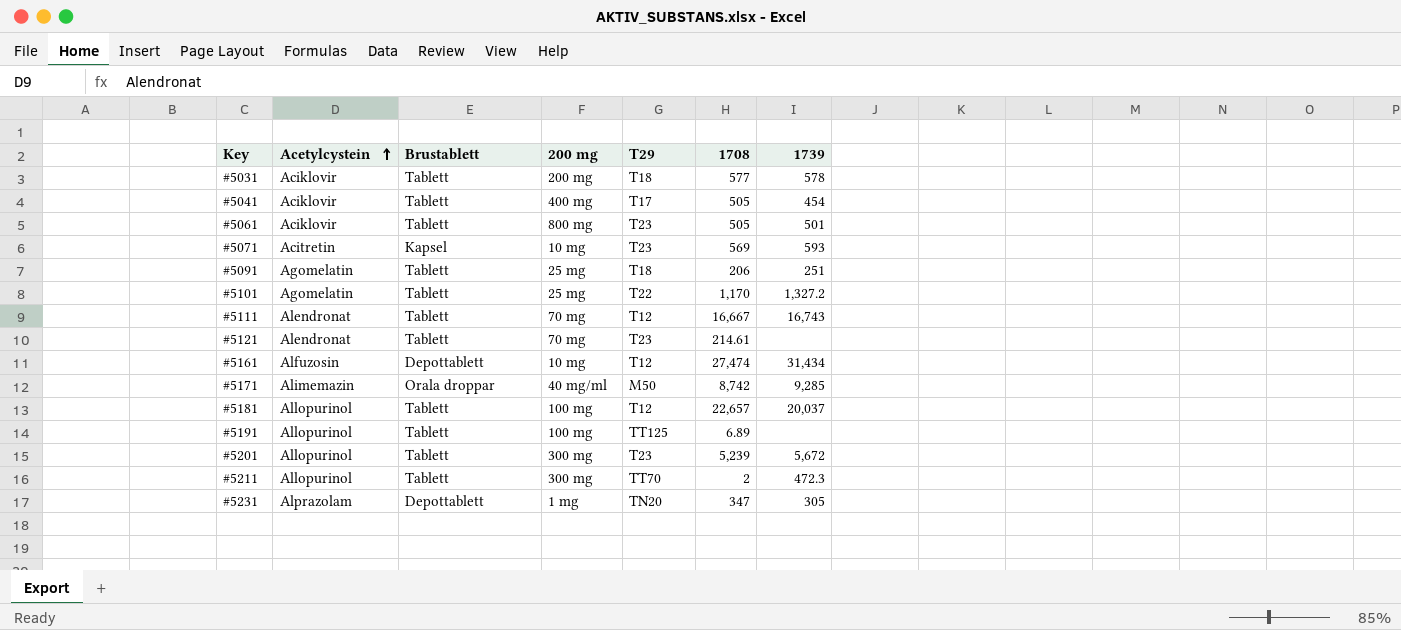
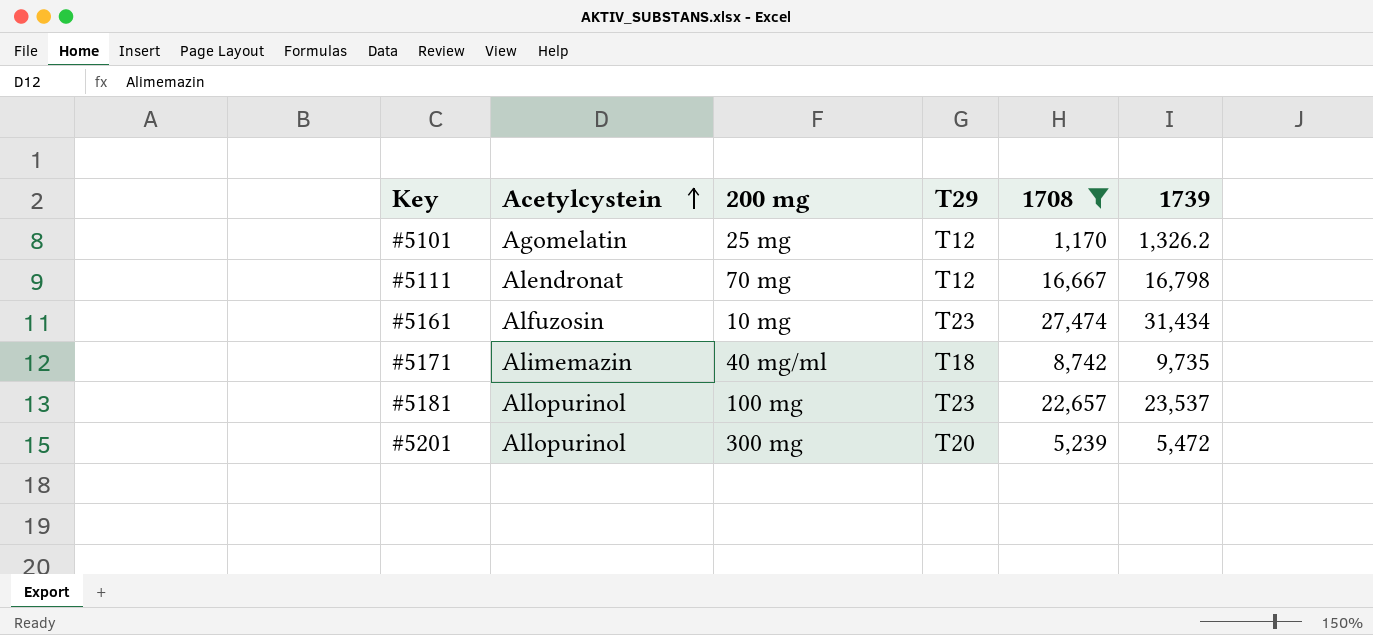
filter: none -> 1708 >= 1,170
column Brustablett | position: 3 -> none
#5101 | T29: T22 -> T12
#5101 | 1739: 1,327.2 -> 1,326.2
#5111 | 1739: 16,743 -> 16,798
#5161 | T29: T12 -> T23
#5171 | T29: M50 -> T18
#5171 | 1739: 9,285 -> 9,735
#5181 | T29: T12 -> T23
#5181 | 1739: 20,037 -> 23,537
#5201 | T29: T23 -> T20
#5201 | 1739: 5,672 -> 5,472

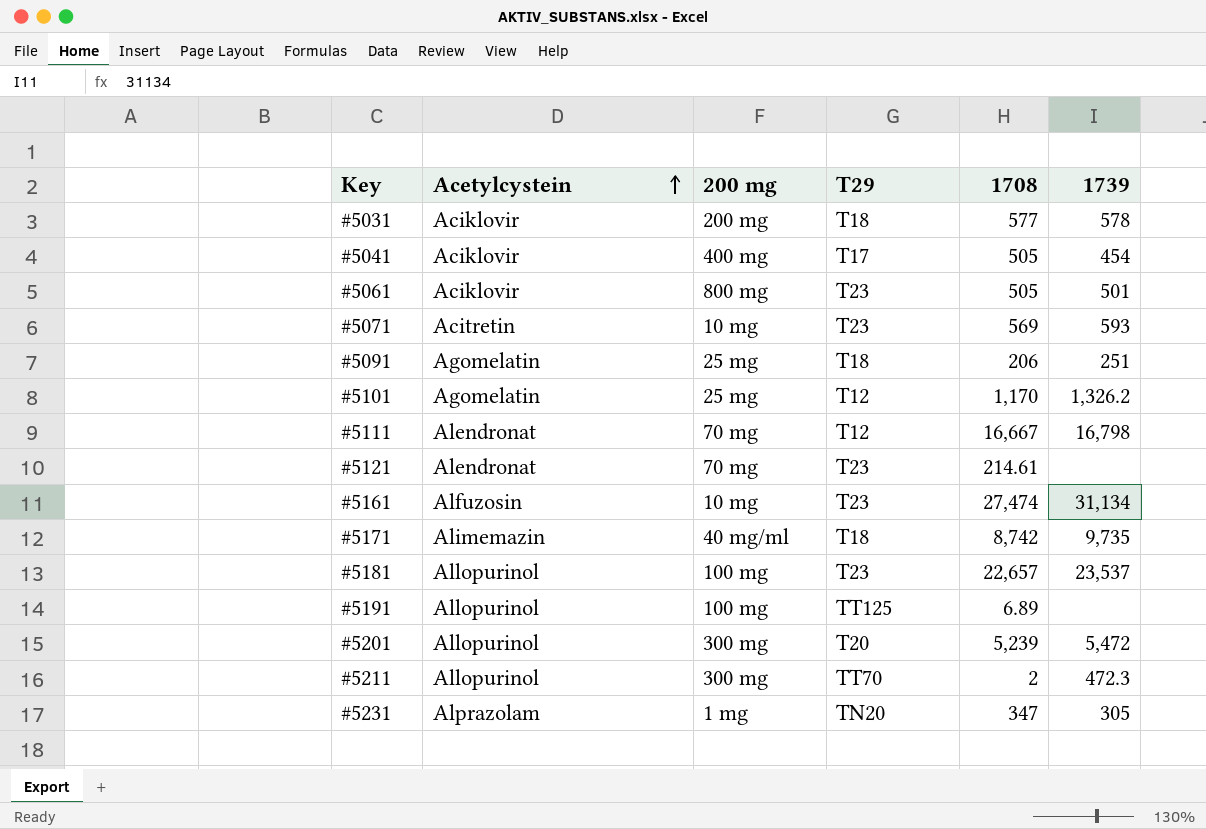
filter: 1708 >= 1,170 -> none
#5161 | 1739: 31,434 -> 31,134

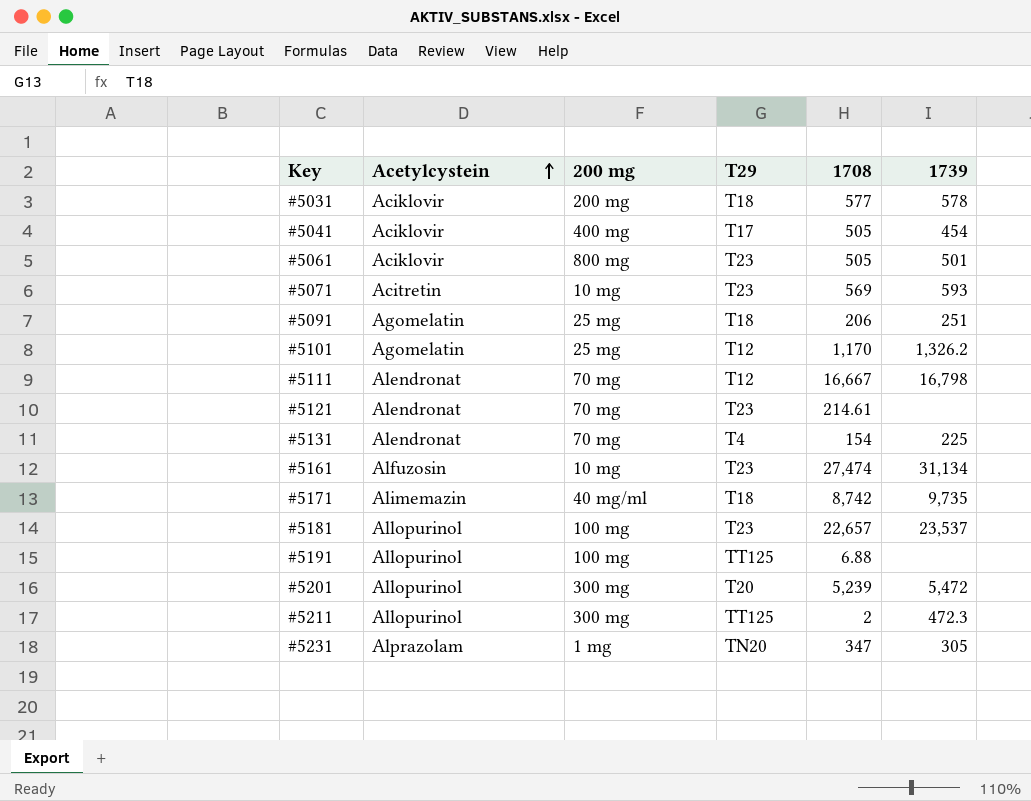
row #5131: none -> Alendronat | 70 mg | T4 | 154 | 225
#5191 | 1708: 6.89 -> 6.88
#5211 | T29: TT70 -> TT125

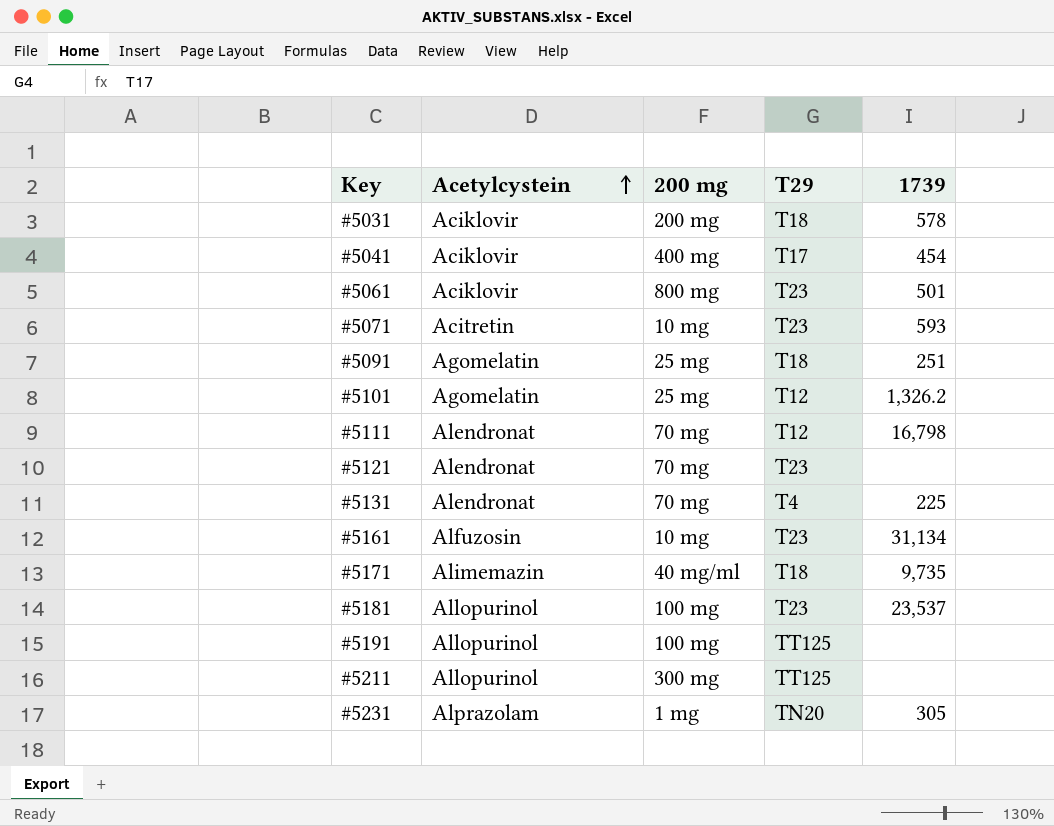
column 1708 | position: 5 -> none
row #5201: Allopurinol | 300 mg | T20 | 5,239 | 5,472 -> none
#5211 | 1739: 472.3 -> none

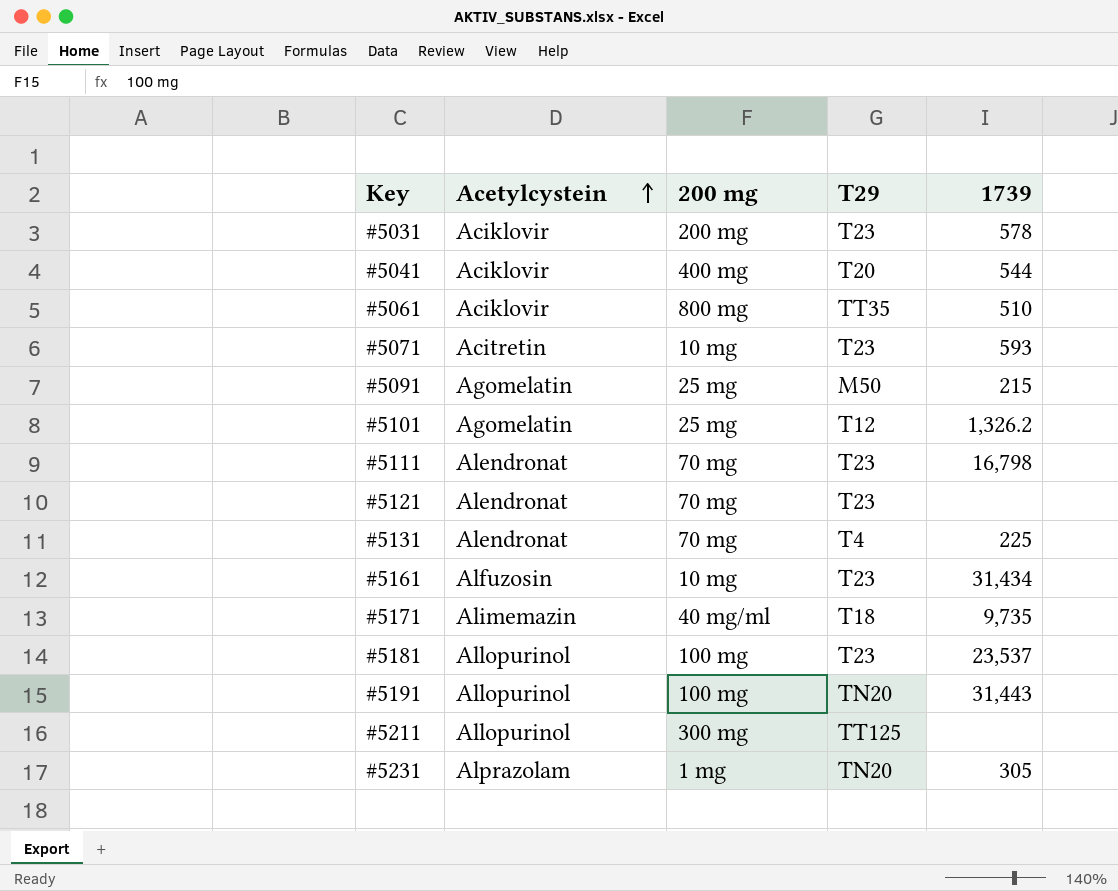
#5031 | T29: T18 -> T23
#5041 | T29: T17 -> T20
#5041 | 1739: 454 -> 544
#5061 | T29: T23 -> TT35
#5061 | 1739: 501 -> 510
#5091 | T29: T18 -> M50
#5091 | 1739: 251 -> 215
#5111 | T29: T12 -> T23
#5161 | 1739: 31,134 -> 31,434
#5191 | T29: TT125 -> TN20
#5191 | 1739: none -> 31,443

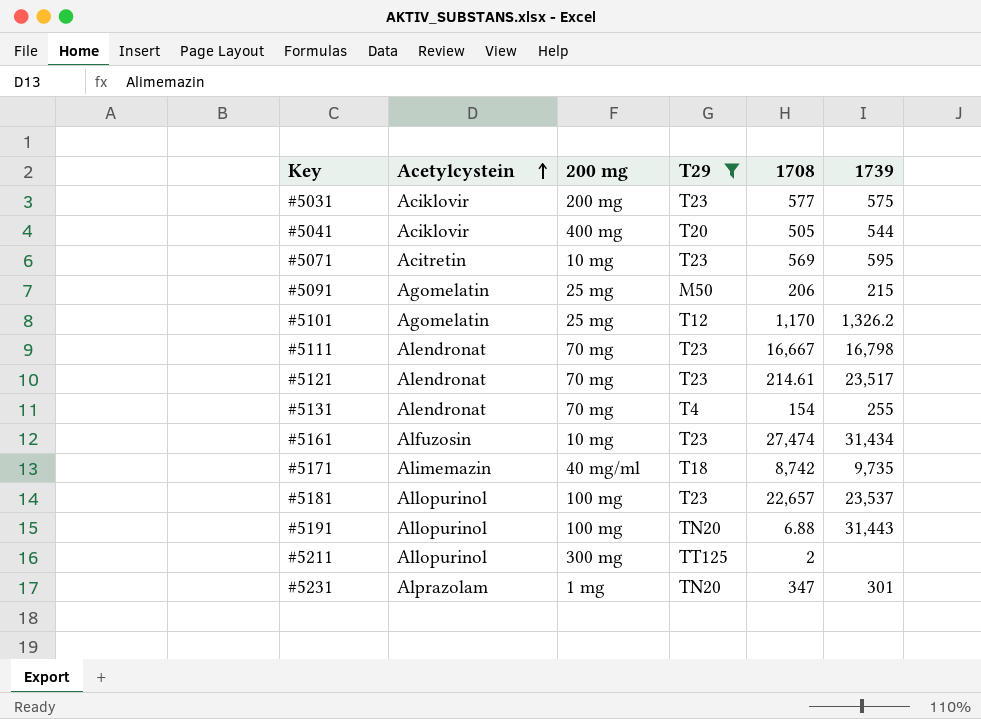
filter: none -> T29 != TT35
column 1708 | position: none -> 5
#5031 | 1739: 578 -> 575
#5071 | 1739: 593 -> 595
#5121 | 1739: none -> 23,517
#5131 | 1739: 225 -> 255
#5231 | 1739: 305 -> 301

